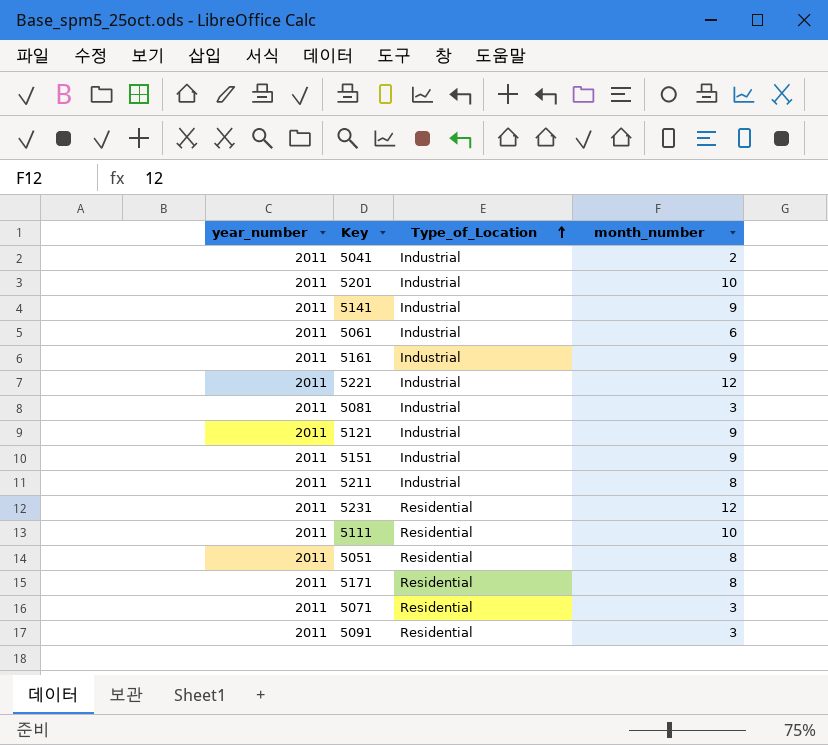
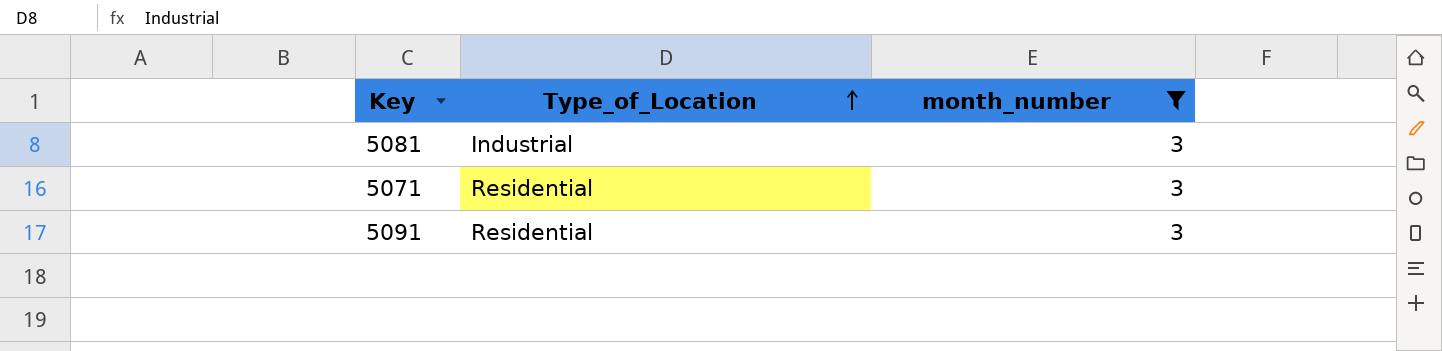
filter: none -> month_number = 3
column year_number | position: 1 -> none

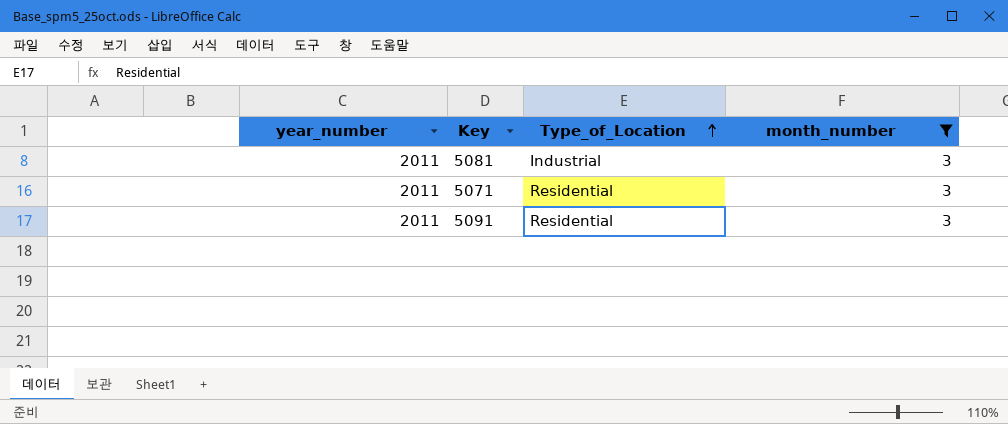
column year_number | position: none -> 1

